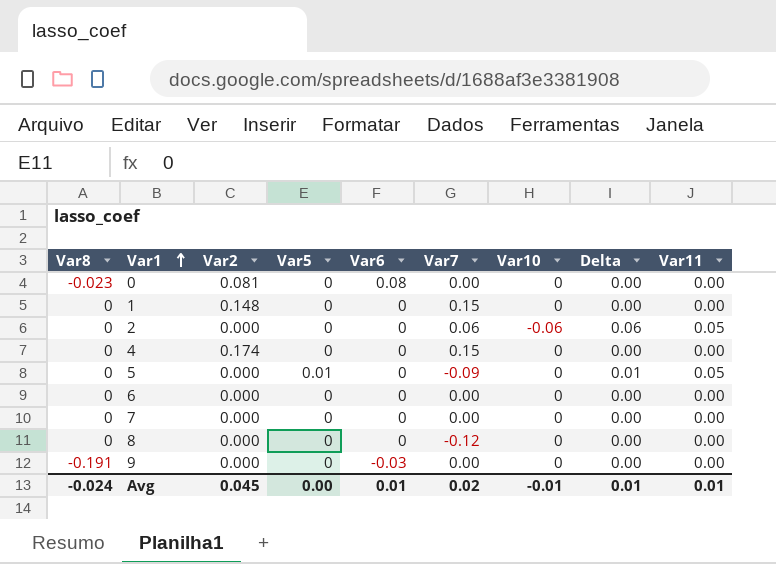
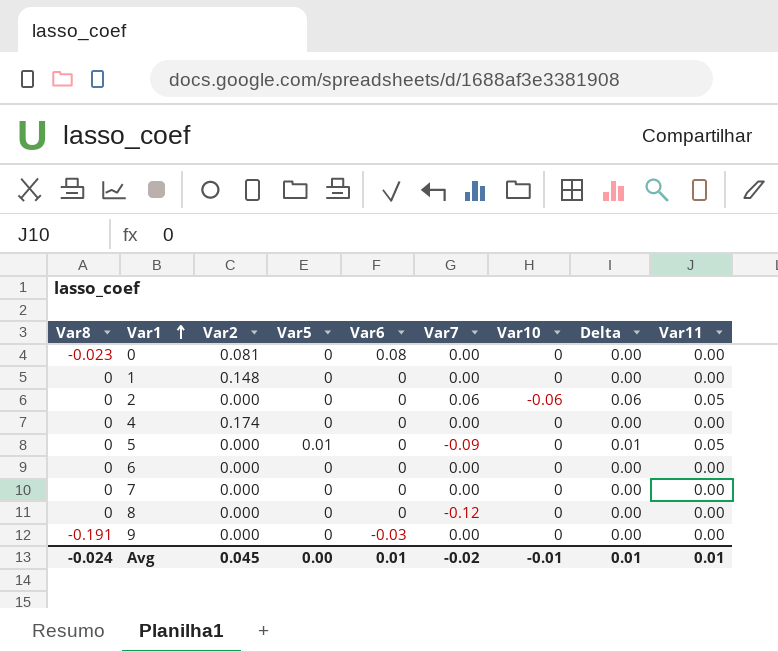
1 | Var7: 0.15 -> 0.00
4 | Var7: 0.15 -> 0.00
Avg | Var7: 0.02 -> -0.02

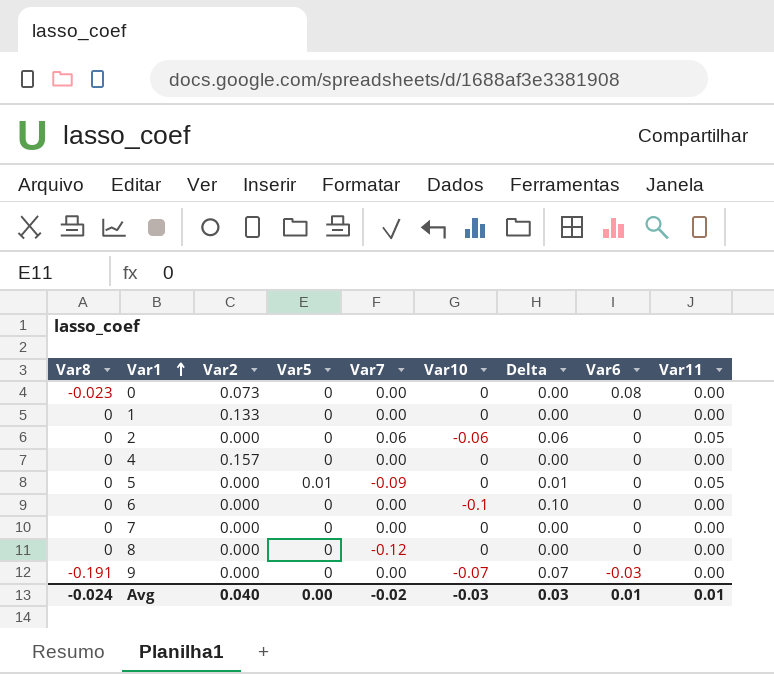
column Var6 | position: 5 -> 8
0 | Var2: 0.081 -> 0.073
1 | Var2: 0.148 -> 0.133
4 | Var2: 0.174 -> 0.157
6 | Var10: 0 -> -0.1
6 | Delta: 0.00 -> 0.10
9 | Var10: 0 -> -0.07
9 | Delta: 0.00 -> 0.07
Avg | Var2: 0.045 -> 0.040
Avg | Var10: -0.01 -> -0.03
Avg | Delta: 0.01 -> 0.03

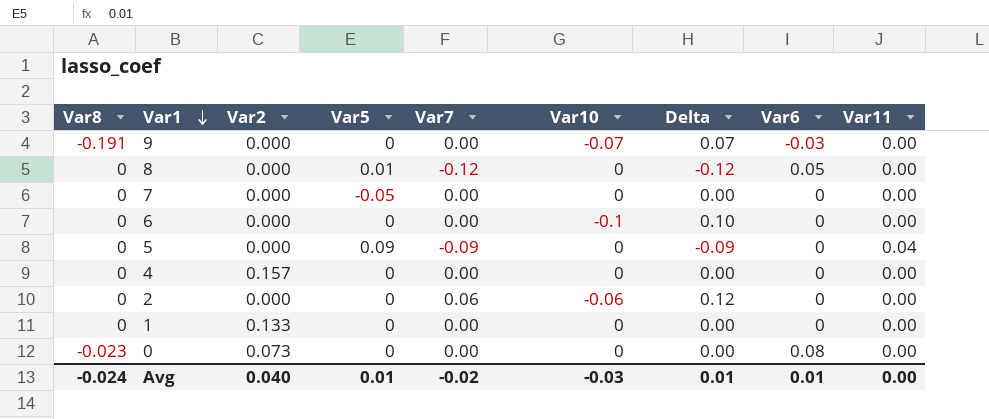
row order: Var1 ascending -> Var1 descending
column Delta | formula: [Var5] - [Var10] -> [Var7] - [Var10]
8 | Var5: 0 -> 0.01
8 | Var6: 0 -> 0.05
7 | Var5: 0 -> -0.05
5 | Var5: 0.01 -> 0.09
5 | Var11: 0.05 -> 0.04
2 | Var11: 0.05 -> 0.00
Avg | Var5: 0.00 -> 0.01
Avg | Delta: 0.03 -> 0.01
Avg | Var11: 0.01 -> 0.00

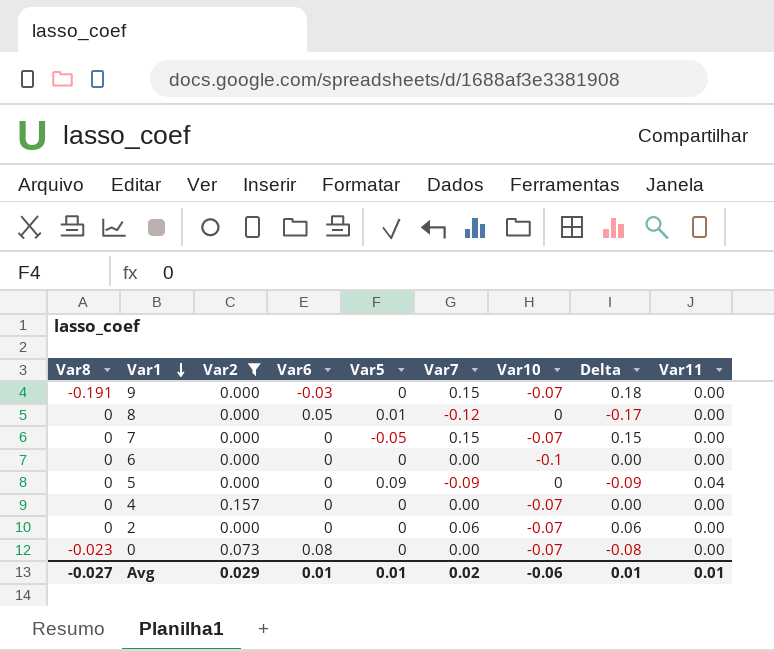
filter: none -> Var2 != 0.133
column Var6 | position: 8 -> 4
column Delta | formula: [Var7] - [Var10] -> [Var7] - [Var6]
9 | Var7: 0.00 -> 0.15
7 | Var7: 0.00 -> 0.15
7 | Var10: 0 -> -0.07
4 | Var10: 0 -> -0.07
2 | Var10: -0.06 -> -0.07
0 | Var10: 0 -> -0.07
Avg | Var8: -0.024 -> -0.027
Avg | Var2: 0.040 -> 0.029
Avg | Var7: -0.02 -> 0.02
Avg | Var10: -0.03 -> -0.06
Avg | Var11: 0.00 -> 0.01

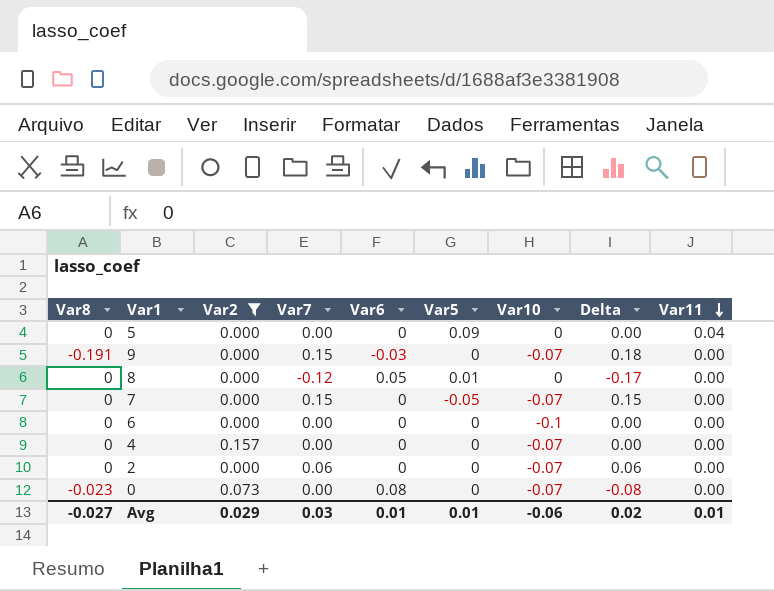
row order: Var1 descending -> Var11 descending
column Var7 | position: 6 -> 4
5 | Var7: -0.09 -> 0.00
5 | Delta: -0.09 -> 0.00
Avg | Var7: 0.02 -> 0.03
Avg | Delta: 0.01 -> 0.02

